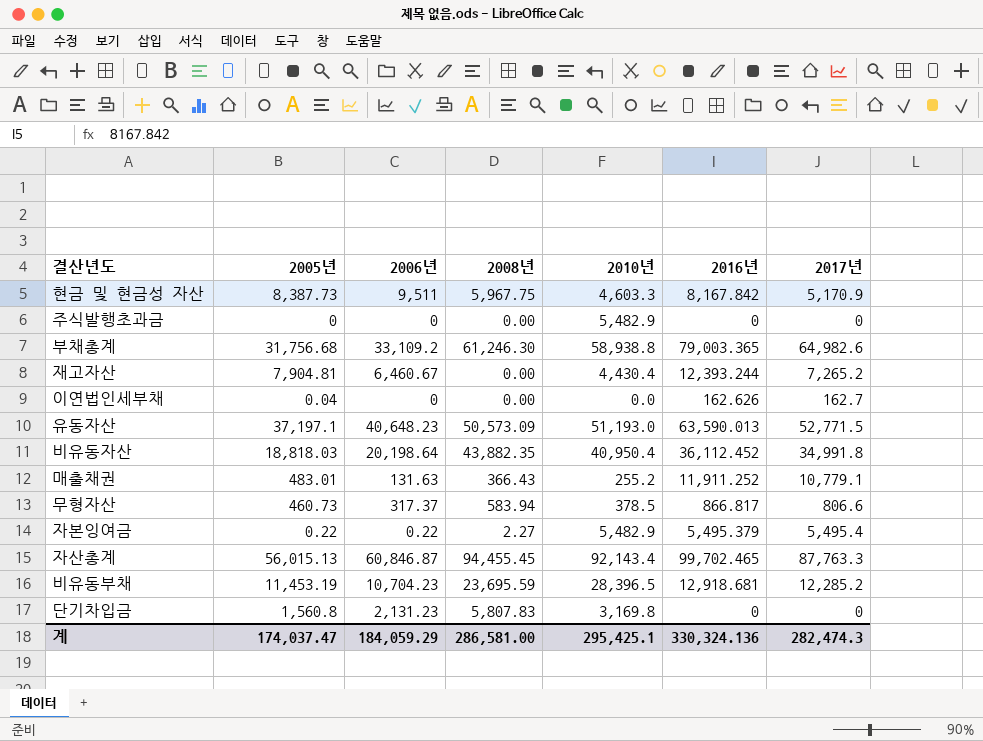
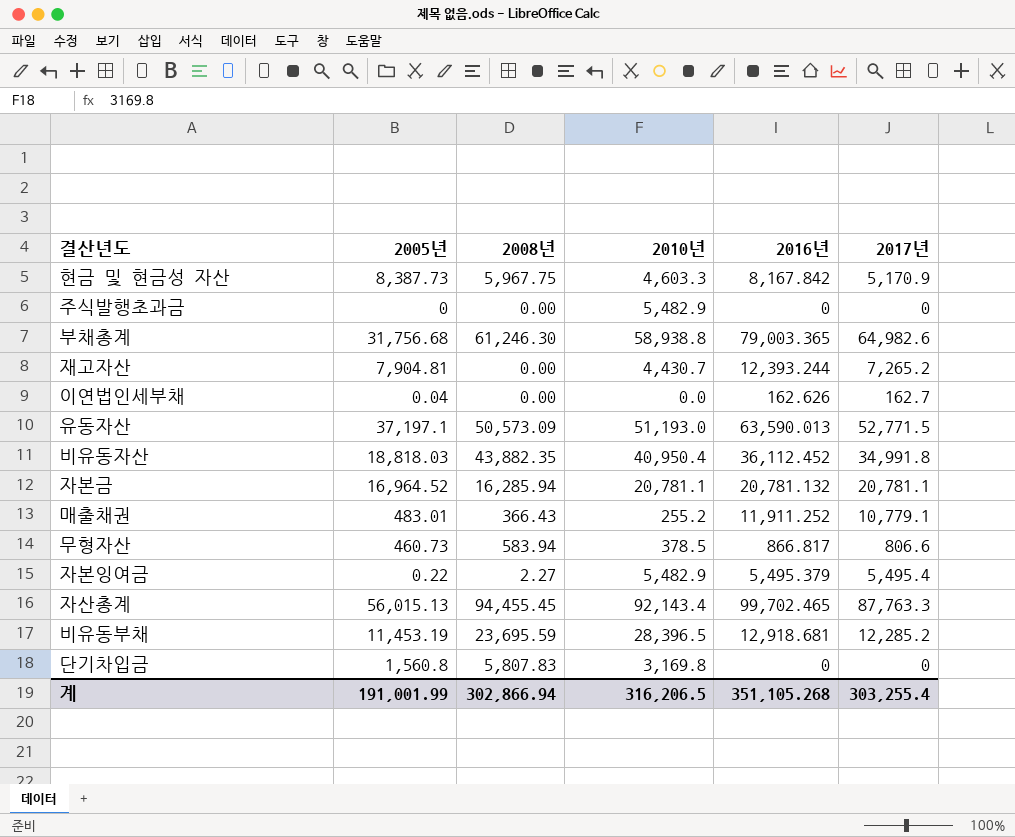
column 2006년 | position: 3 -> none
재고자산 | 2010년: 4,430.4 -> 4,430.7
row 자본금: none -> 16,964.52 | 16,285.94 | 20,781.1 | 20,781.132 | 20,781.1
계 | 2005년: 174,037.47 -> 191,001.99
계 | 2008년: 286,581.00 -> 302,866.94
계 | 2010년: 295,425.1 -> 316,206.5
계 | 2016년: 330,324.136 -> 351,105.268
계 | 2017년: 282,474.3 -> 303,255.4

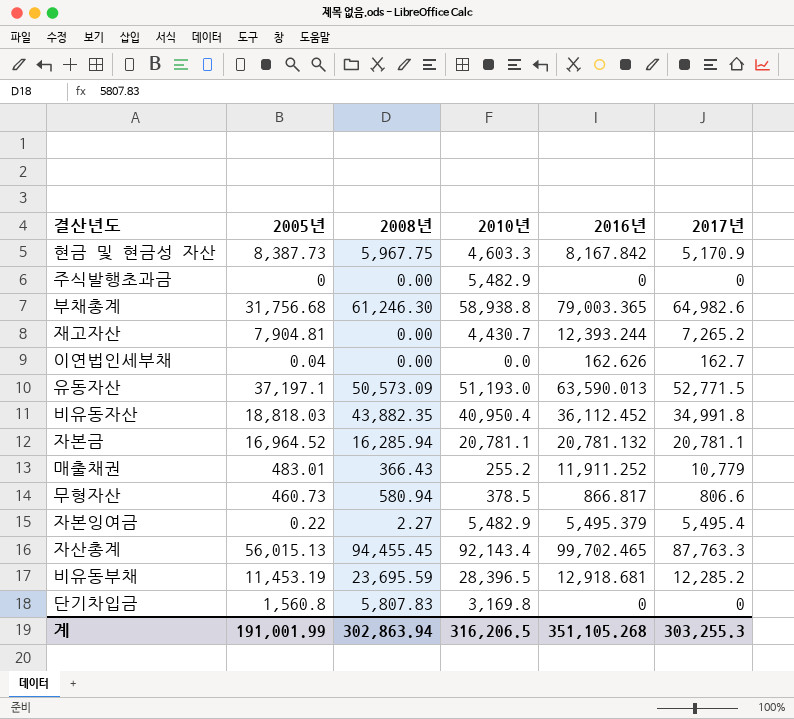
매출채권 | 2017년: 10,779.1 -> 10,779
무형자산 | 2008년: 583.94 -> 580.94
계 | 2008년: 302,866.94 -> 302,863.94
계 | 2017년: 303,255.4 -> 303,255.3

